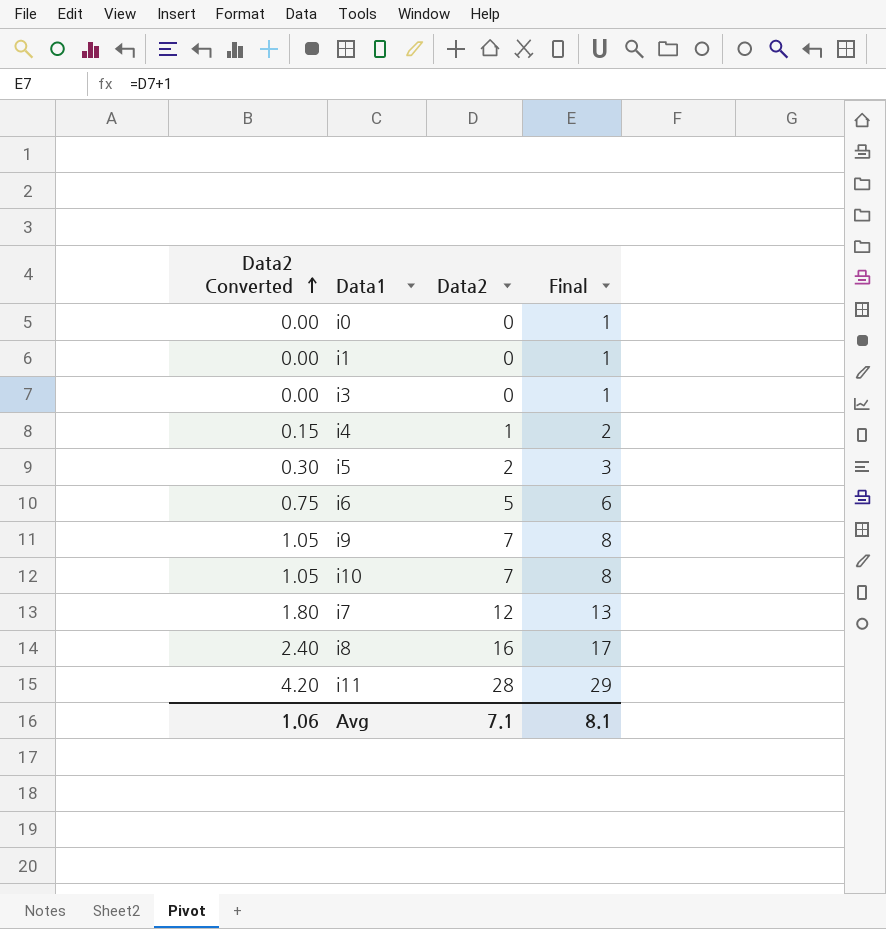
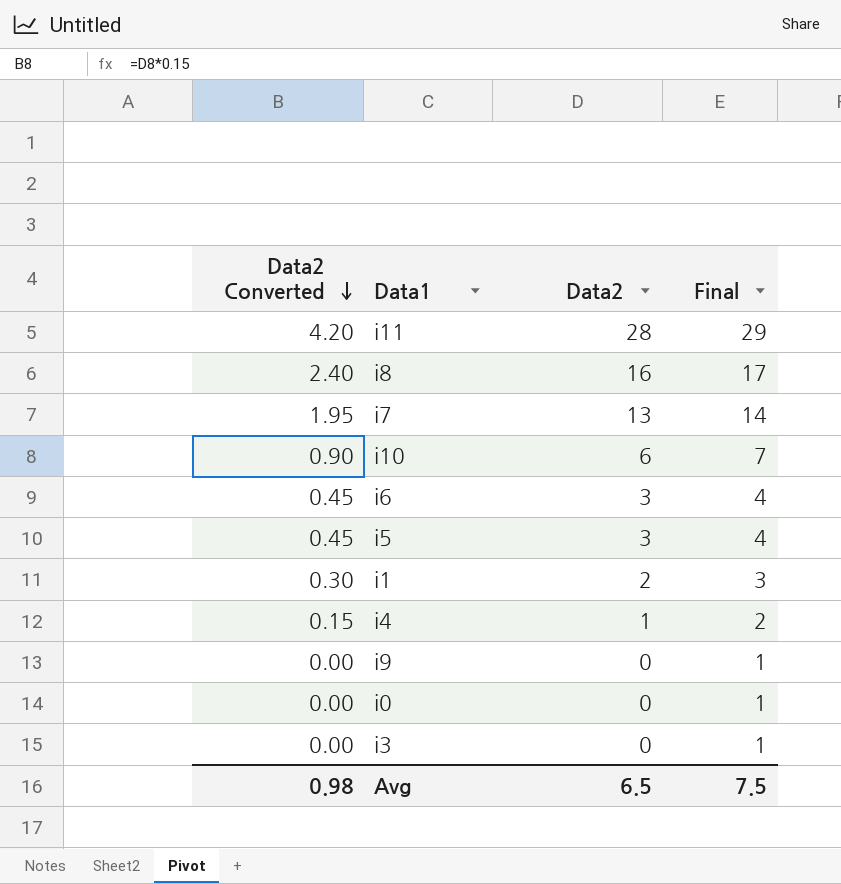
row order: Data2 Converted ascending -> Data2 Converted descending
i7 | Data2 Converted: 1.80 -> 1.95
i7 | Data2: 12 -> 13
i7 | Final: 13 -> 14
i10 | Data2 Converted: 1.05 -> 0.90
i10 | Data2: 7 -> 6
i10 | Final: 8 -> 7
i6 | Data2 Converted: 0.75 -> 0.45
i6 | Data2: 5 -> 3
i6 | Final: 6 -> 4
i5 | Data2 Converted: 0.30 -> 0.45
i5 | Data2: 2 -> 3
i5 | Final: 3 -> 4
i1 | Data2 Converted: 0.00 -> 0.30
i1 | Data2: 0 -> 2
i1 | Final: 1 -> 3
i9 | Data2 Converted: 1.05 -> 0.00
i9 | Data2: 7 -> 0
i9 | Final: 8 -> 1
Avg | Data2 Converted: 1.06 -> 0.98
Avg | Data2: 7.1 -> 6.5
Avg | Final: 8.1 -> 7.5

